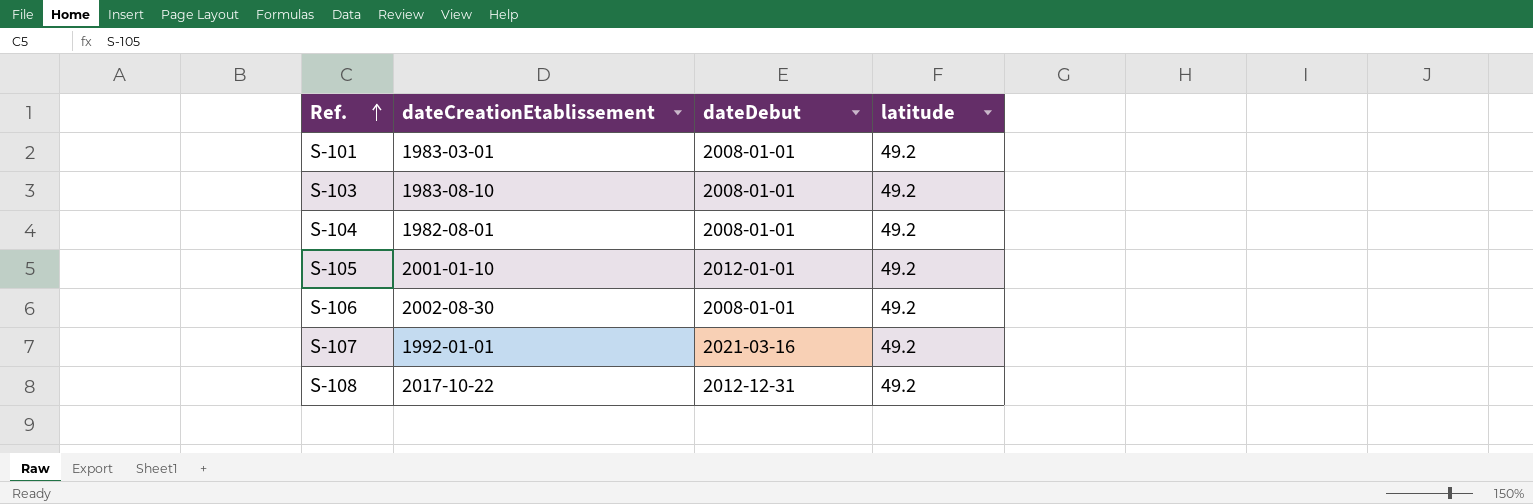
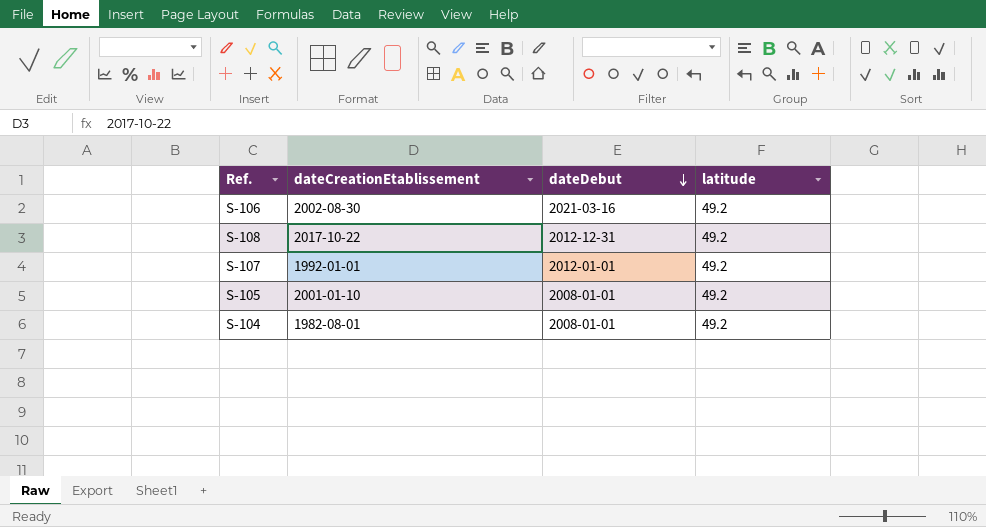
row order: Ref. ascending -> dateDebut descending
row S-101: 1983-03-01 | 2008-01-01 | 49.2 -> none
row S-103: 1983-08-10 | 2008-01-01 | 49.2 -> none
S-106 | dateDebut: 2008-01-01 -> 2021-03-16
S-107 | dateDebut: 2021-03-16 -> 2012-01-01
S-105 | dateDebut: 2012-01-01 -> 2008-01-01

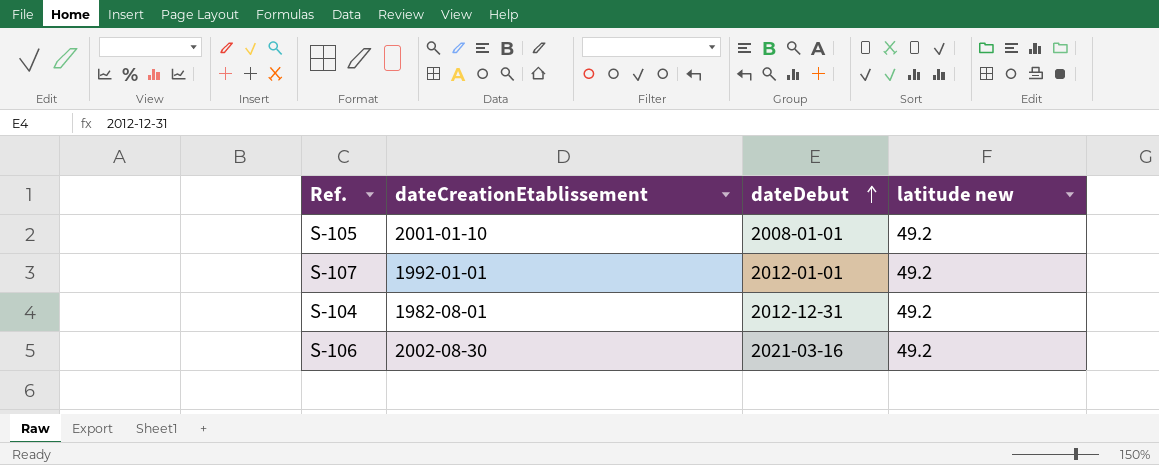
row order: dateDebut descending -> dateDebut ascending
column name: latitude -> latitude new
row S-108: 2017-10-22 | 2012-12-31 | 49.2 -> none
S-104 | dateDebut: 2008-01-01 -> 2012-12-31

